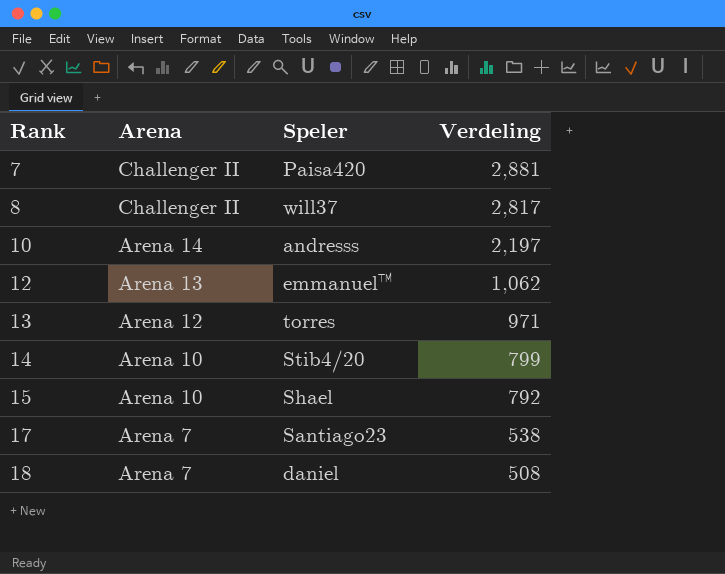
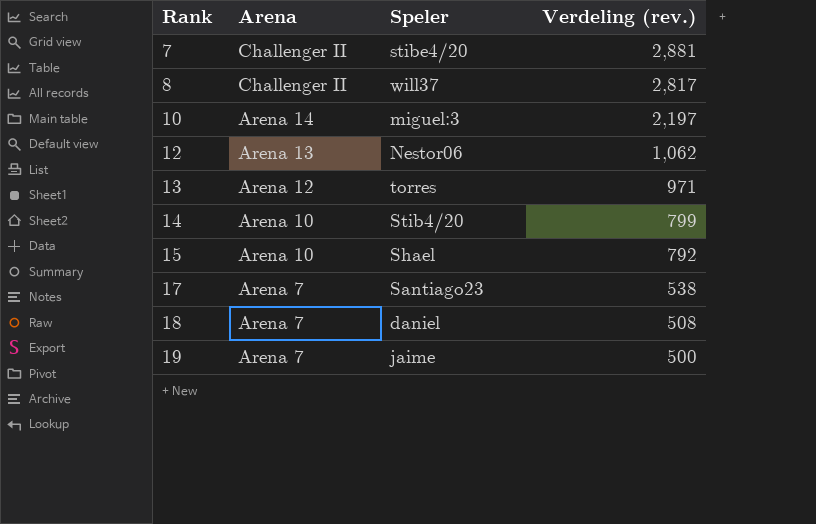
column name: Verdeling -> Verdeling (rev.)
7 | Speler: Paisa420 -> stibe4/20
10 | Speler: andresss -> miguel:3
12 | Speler: emmanuel™ -> Nestor06
row 19: none -> Arena 7 | jaime | 500

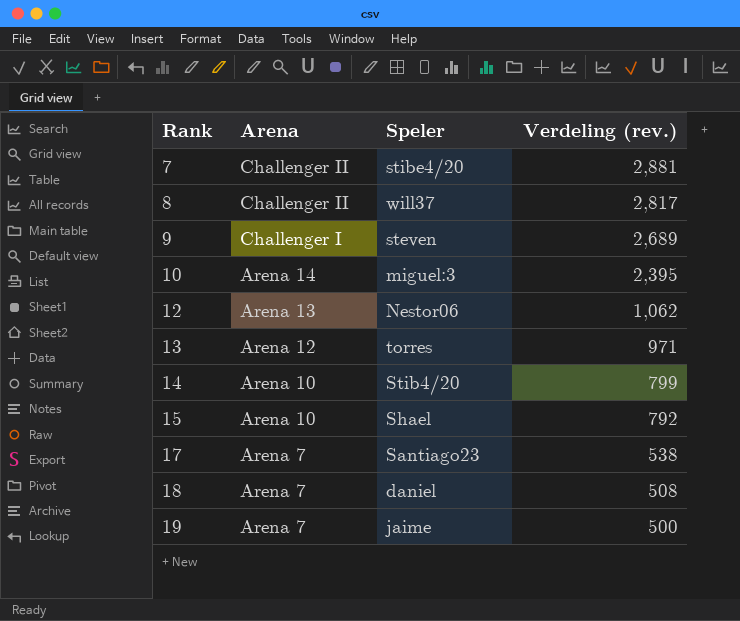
row 9: none -> Challenger I | steven | 2,689
10 | Verdeling (rev.): 2,197 -> 2,395

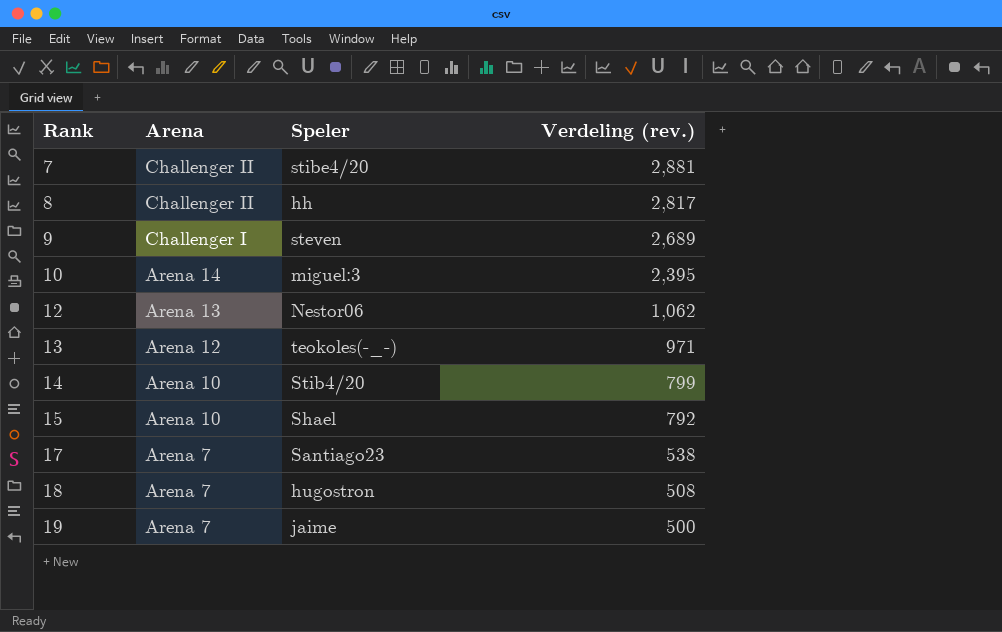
8 | Speler: will37 -> hh
13 | Speler: torres -> teokoles(-_-)
18 | Speler: daniel -> hugostron

